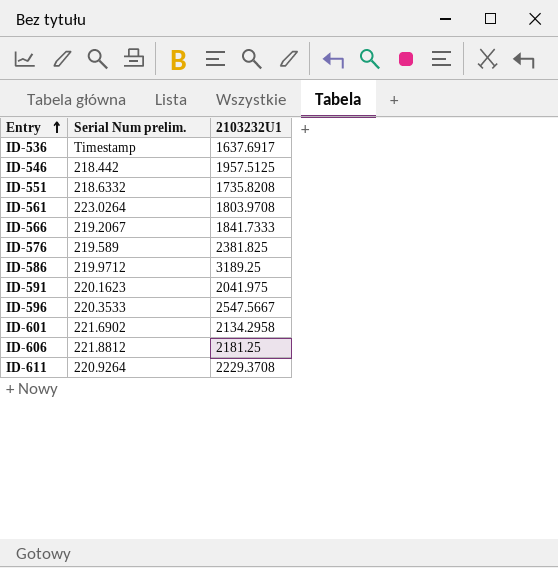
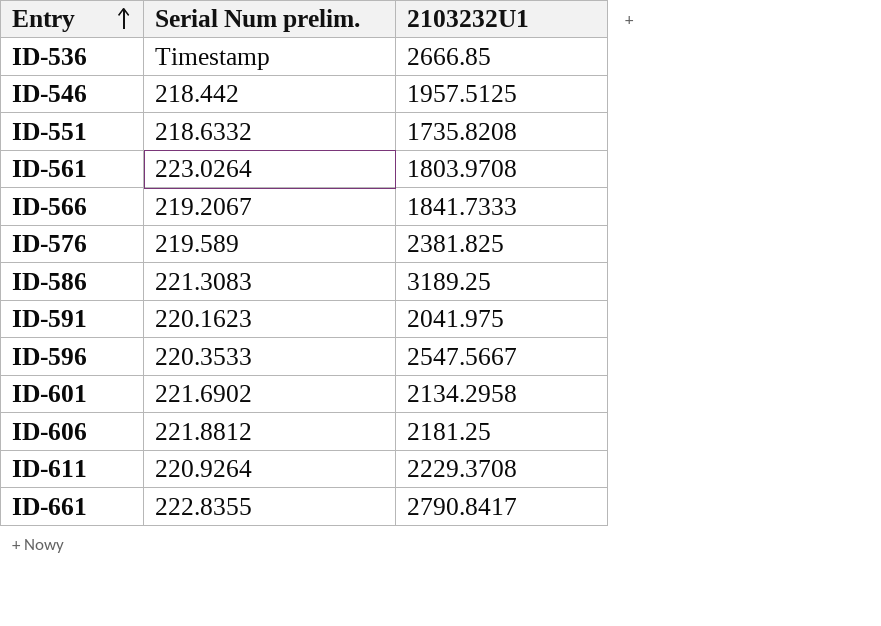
ID-536 | 2103232U1: 1637.6917 -> 2666.85
ID-586 | Serial Num prelim.: 219.9712 -> 221.3083
row ID-661: none -> 222.8355 | 2790.8417

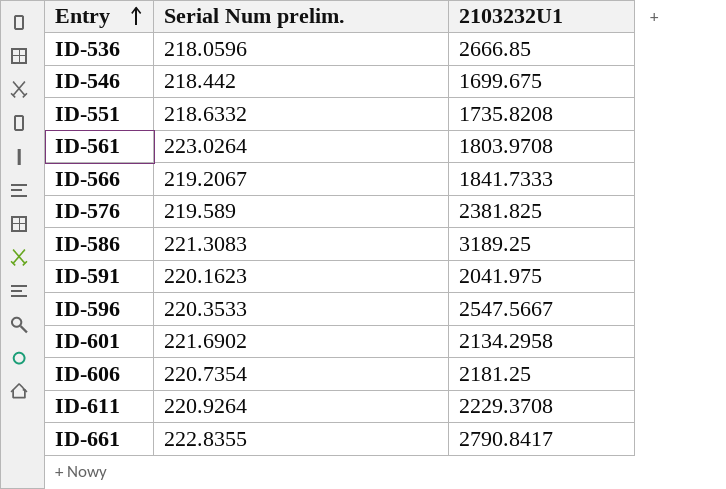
ID-536 | Serial Num prelim.: Timestamp -> 218.0596
ID-546 | 2103232U1: 1957.5125 -> 1699.675
ID-606 | Serial Num prelim.: 221.8812 -> 220.7354

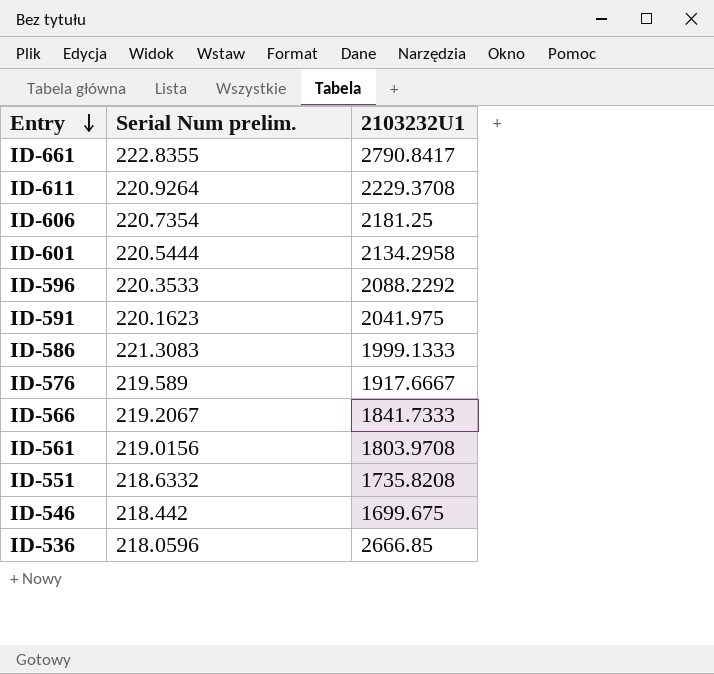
row order: Entry ascending -> Entry descending
ID-601 | Serial Num prelim.: 221.6902 -> 220.5444
ID-596 | 2103232U1: 2547.5667 -> 2088.2292
ID-586 | 2103232U1: 3189.25 -> 1999.1333
ID-576 | 2103232U1: 2381.825 -> 1917.6667
ID-561 | Serial Num prelim.: 223.0264 -> 219.0156

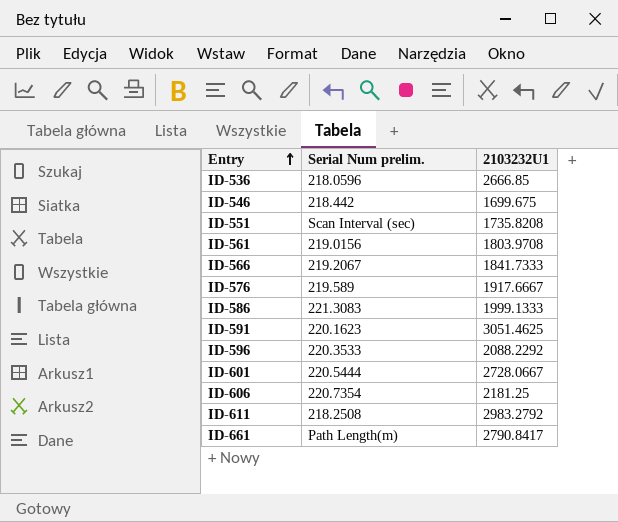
row order: Entry descending -> Entry ascending
ID-551 | Serial Num prelim.: 218.6332 -> Scan Interval (sec)
ID-591 | 2103232U1: 2041.975 -> 3051.4625
ID-601 | 2103232U1: 2134.2958 -> 2728.0667
ID-611 | Serial Num prelim.: 220.9264 -> 218.2508
ID-611 | 2103232U1: 2229.3708 -> 2983.2792
ID-661 | Serial Num prelim.: 222.8355 -> Path Length(m)

